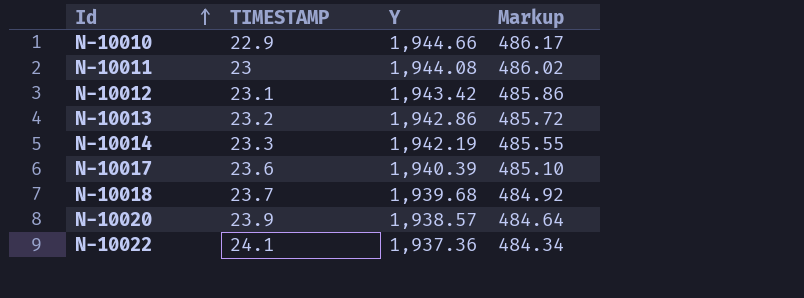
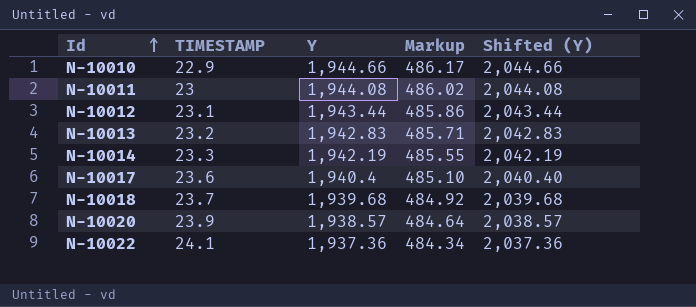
column Shifted (Y) | formula: none -> [Y] + 100
N-10012 | Y: 1,943.42 -> 1,943.44
N-10013 | Y: 1,942.86 -> 1,942.83
N-10013 | Markup: 485.72 -> 485.71
N-10017 | Y: 1,940.39 -> 1,940.4

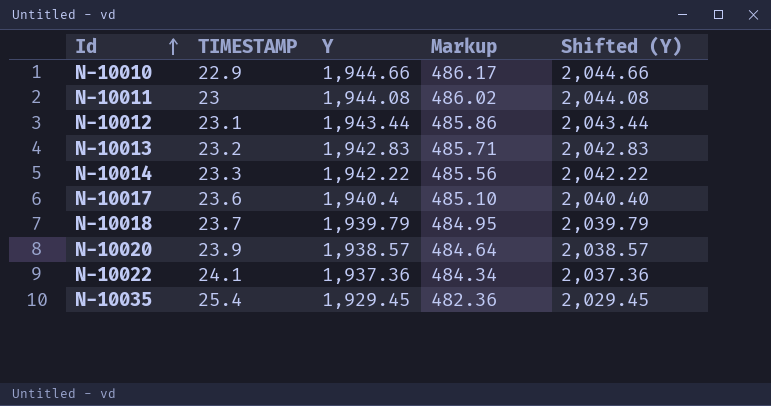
N-10014 | Y: 1,942.19 -> 1,942.22
N-10014 | Markup: 485.55 -> 485.56
N-10014 | Shifted (Y): 2,042.19 -> 2,042.22
N-10018 | Y: 1,939.68 -> 1,939.79
N-10018 | Markup: 484.92 -> 484.95
N-10018 | Shifted (Y): 2,039.68 -> 2,039.79
row N-10035: none -> 25.4 | 1,929.45 | 482.36 | 2,029.45

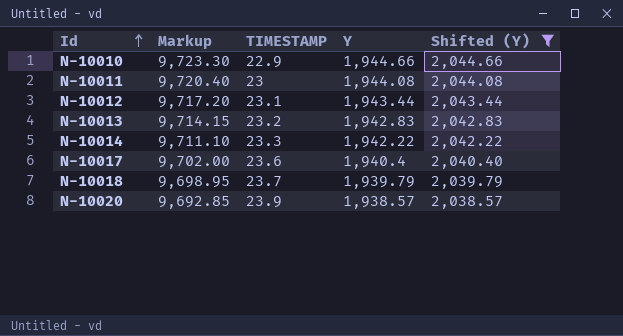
filter: none -> Shifted (Y) >= 2,038.57
column Markup | formula: [Y] * 0.25 -> [Y] * 5
column Markup | position: 4 -> 2

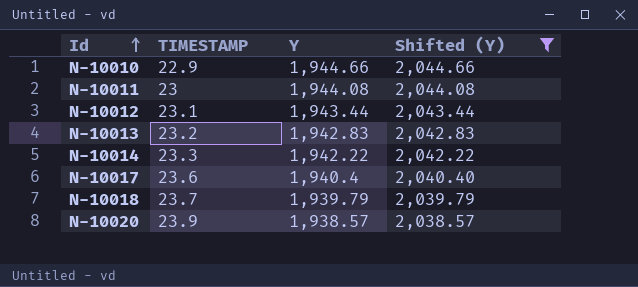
column Markup | formula: [Y] * 5 -> none

